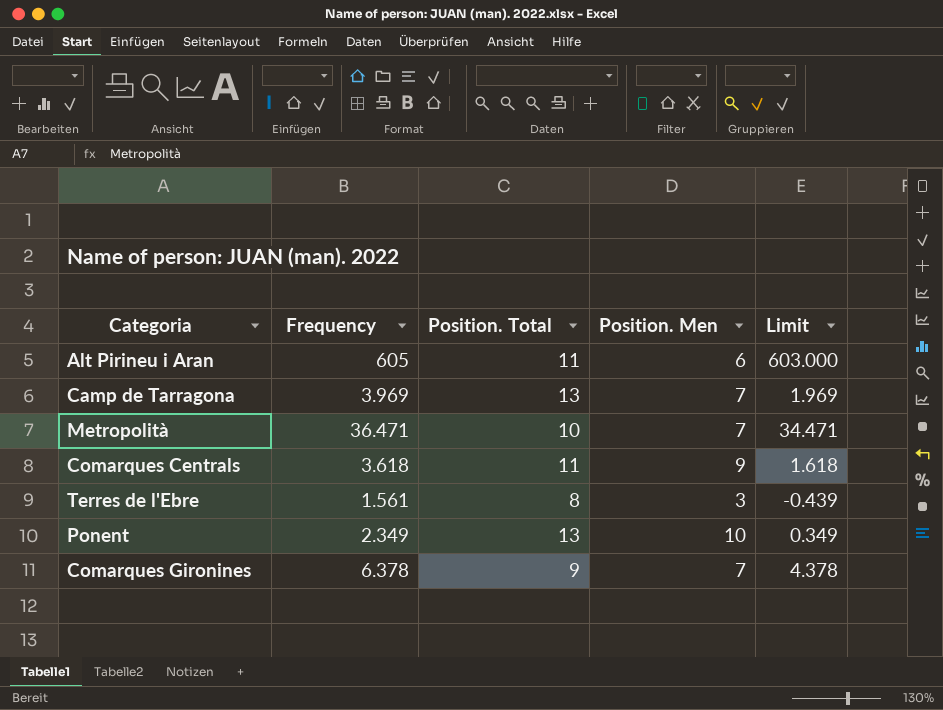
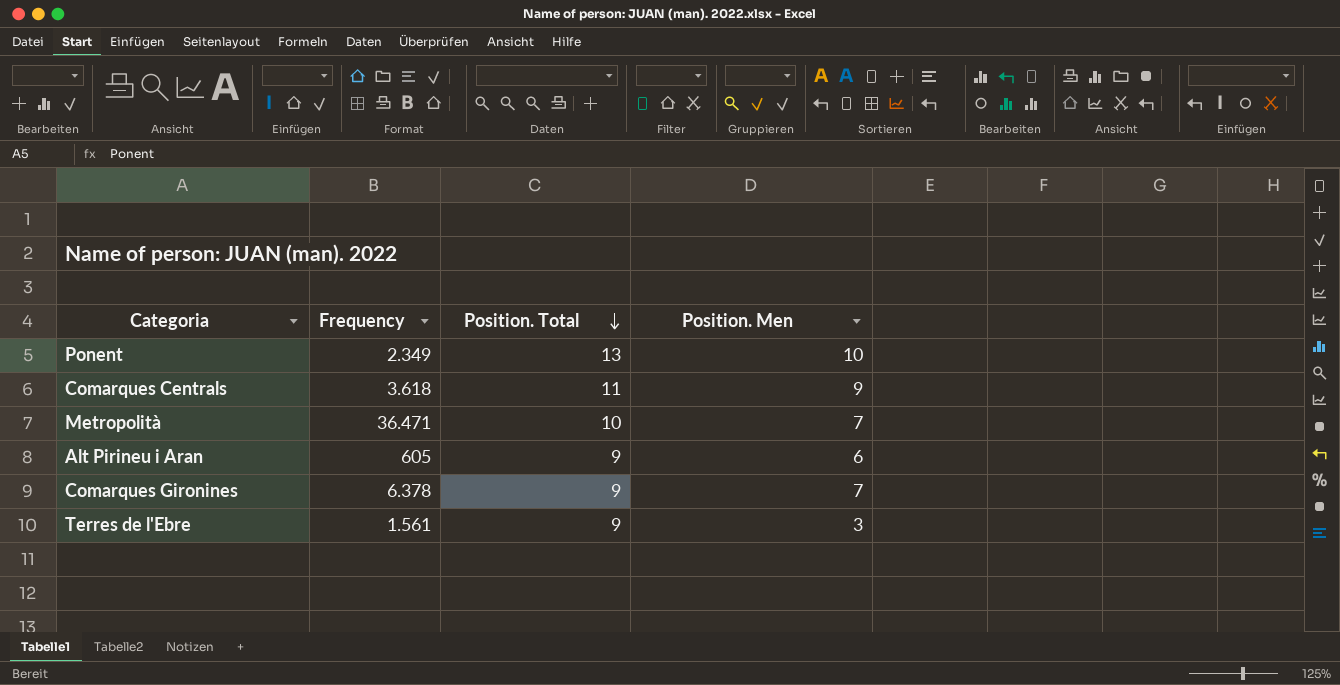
row order: none -> Position. Total descending
column Limit | formula: [Frequency] - 2 -> none
row Camp de Tarragona: 3.969 | 13 | 7 | 1.969 -> none
Alt Pirineu i Aran | Position. Total: 11 -> 9
Terres de l'Ebre | Position. Total: 8 -> 9

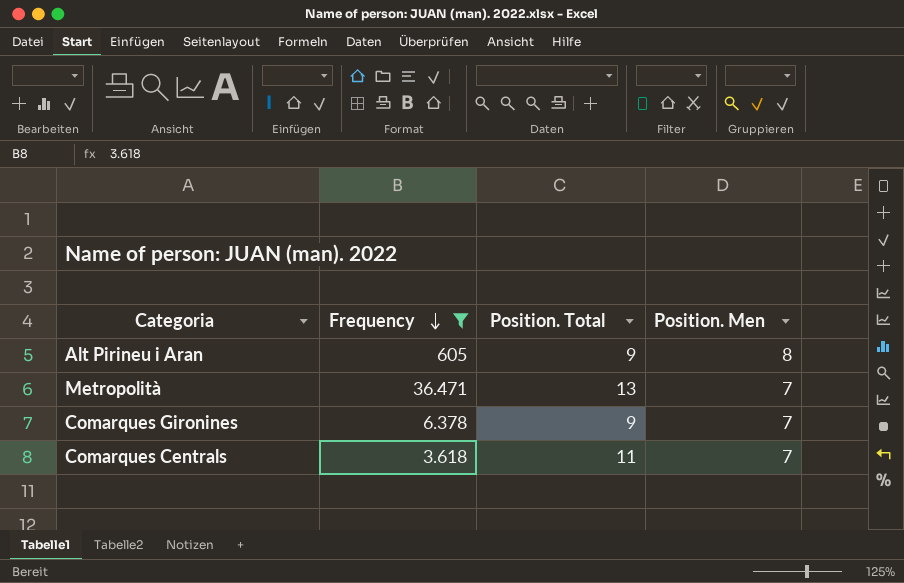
filter: none -> Frequency >= 3.618
row order: Position. Total descending -> Frequency descending
Alt Pirineu i Aran | Position. Men: 6 -> 8
Metropolità | Position. Total: 10 -> 13
Comarques Centrals | Position. Men: 9 -> 7

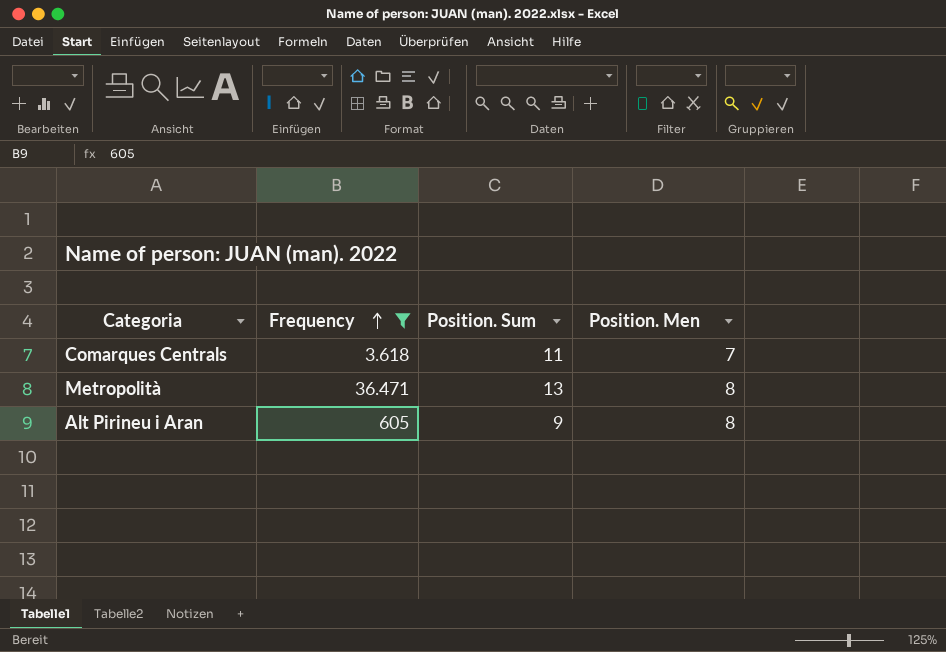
row order: Frequency descending -> Frequency ascending
column name: Position. Total -> Position. Sum
row Comarques Gironines: 6.378 | 9 | 7 -> none
Metropolità | Position. Men: 7 -> 8

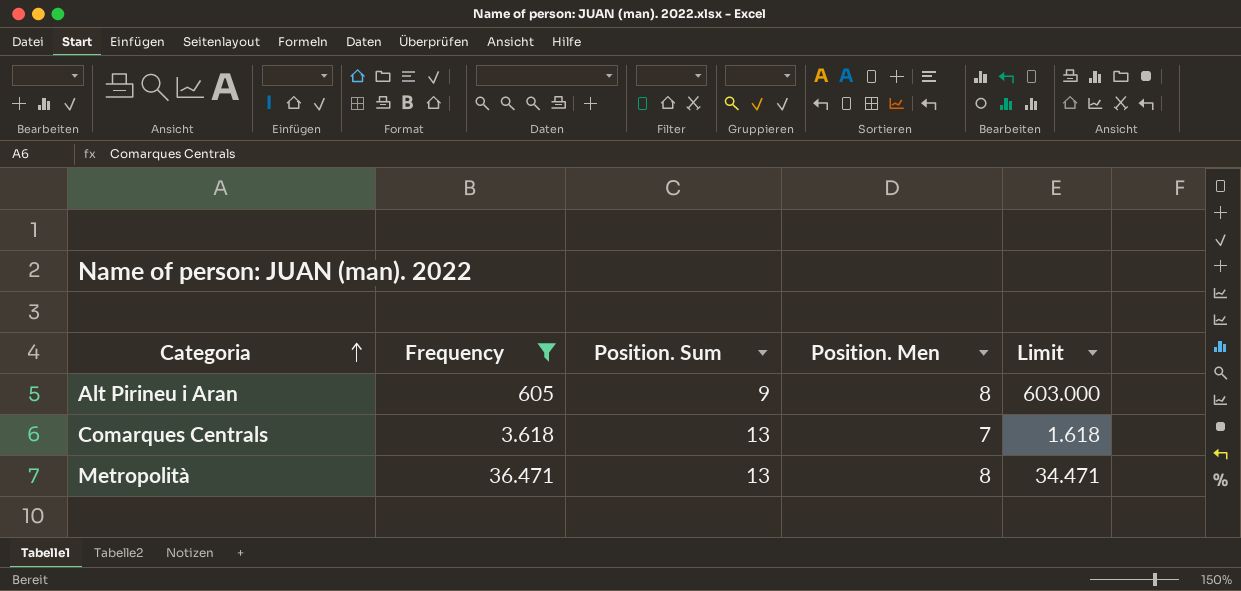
row order: Frequency ascending -> Categoria ascending
column Limit | formula: none -> [Frequency] - 2
Comarques Centrals | Position. Sum: 11 -> 13

